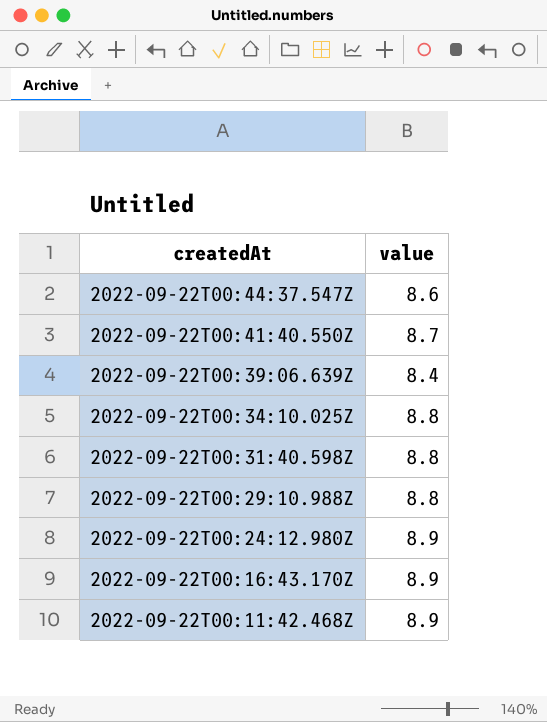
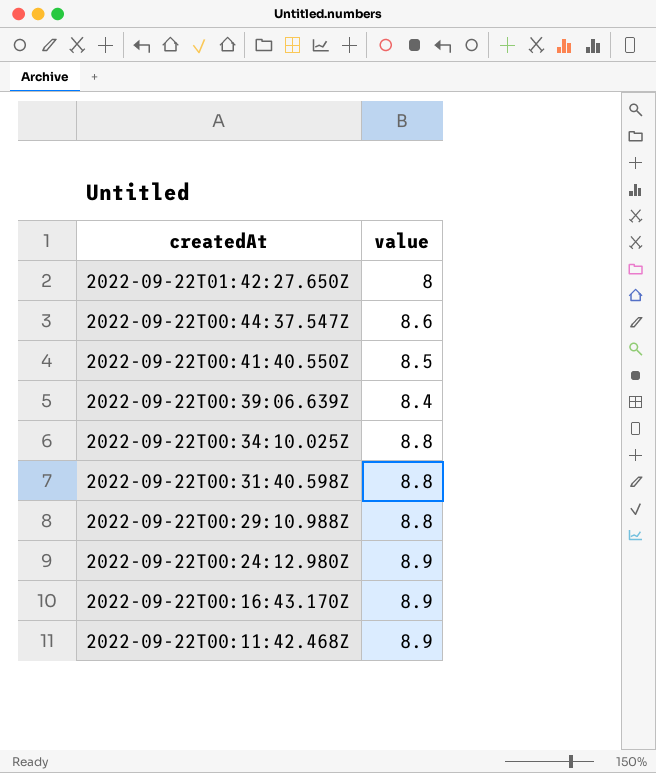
row 2022-09-22T01:42:27.650Z: none -> 8
2022-09-22T00:41:40.550Z | value: 8.7 -> 8.5

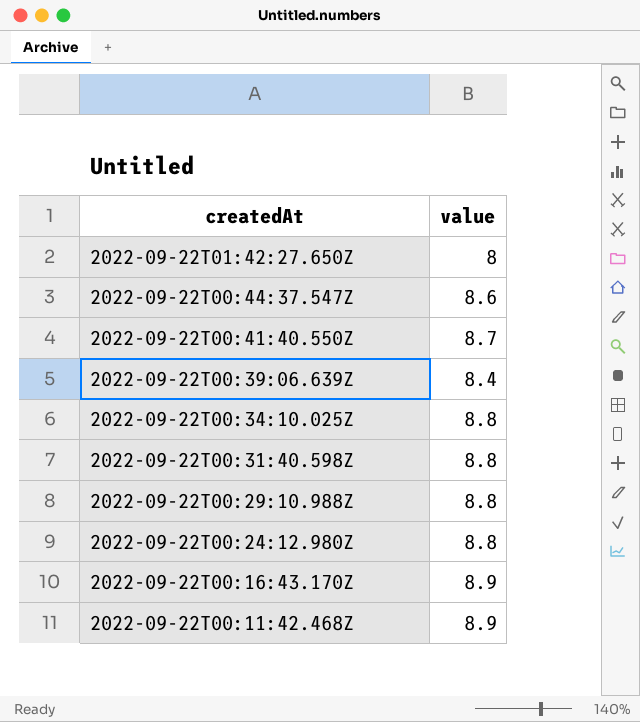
2022-09-22T00:41:40.550Z | value: 8.5 -> 8.7
2022-09-22T00:24:12.980Z | value: 8.9 -> 8.8

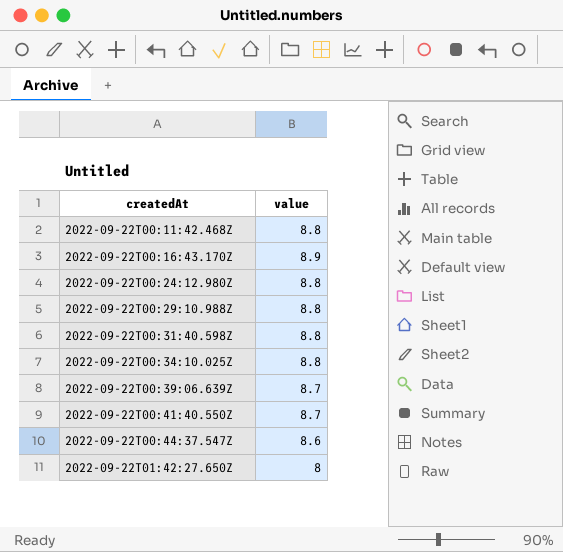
row order: createdAt descending -> createdAt ascending
2022-09-22T00:11:42.468Z | value: 8.9 -> 8.8
2022-09-22T00:39:06.639Z | value: 8.4 -> 8.7

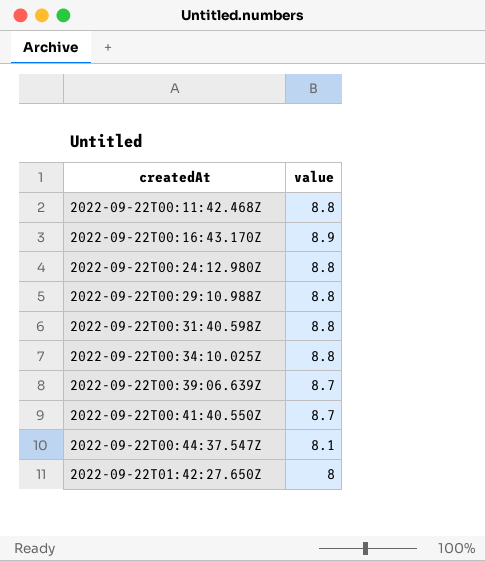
2022-09-22T00:44:37.547Z | value: 8.6 -> 8.1

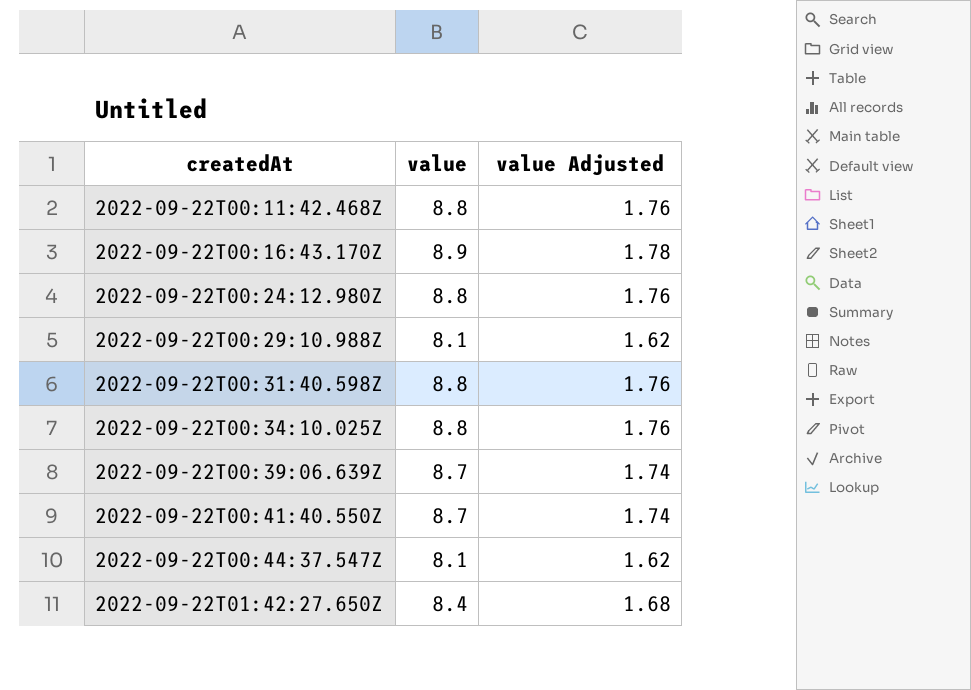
column value Adjusted | formula: none -> [value] * 0.2
2022-09-22T00:29:10.988Z | value: 8.8 -> 8.1
2022-09-22T01:42:27.650Z | value: 8 -> 8.4

